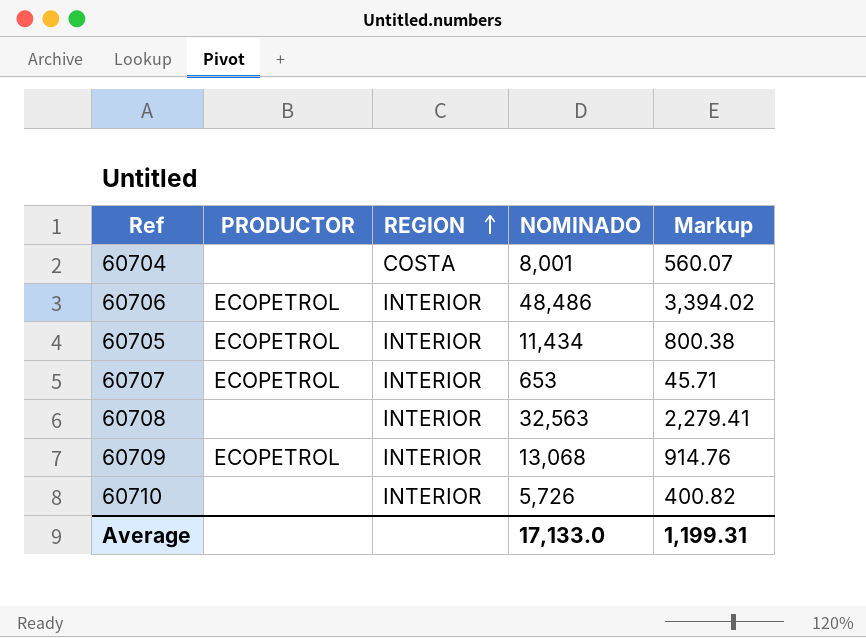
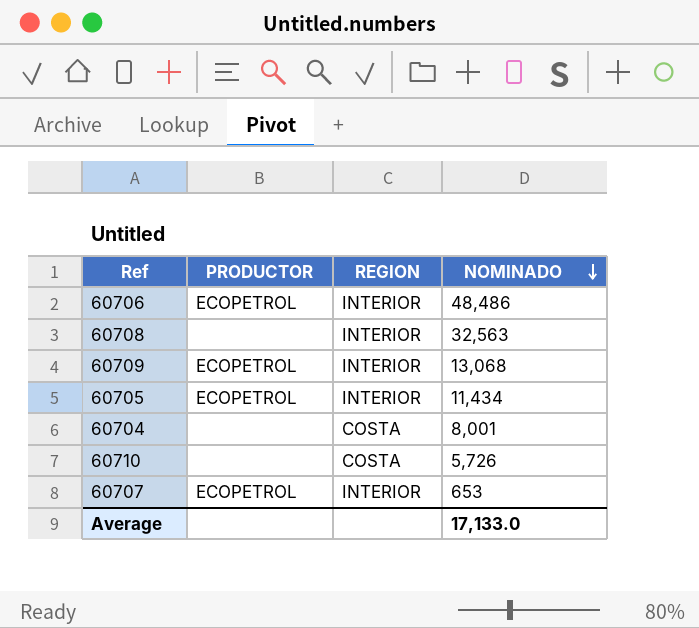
row order: REGION ascending -> NOMINADO descending
column Markup | formula: [NOMINADO] * 0.07 -> none
60710 | REGION: INTERIOR -> COSTA

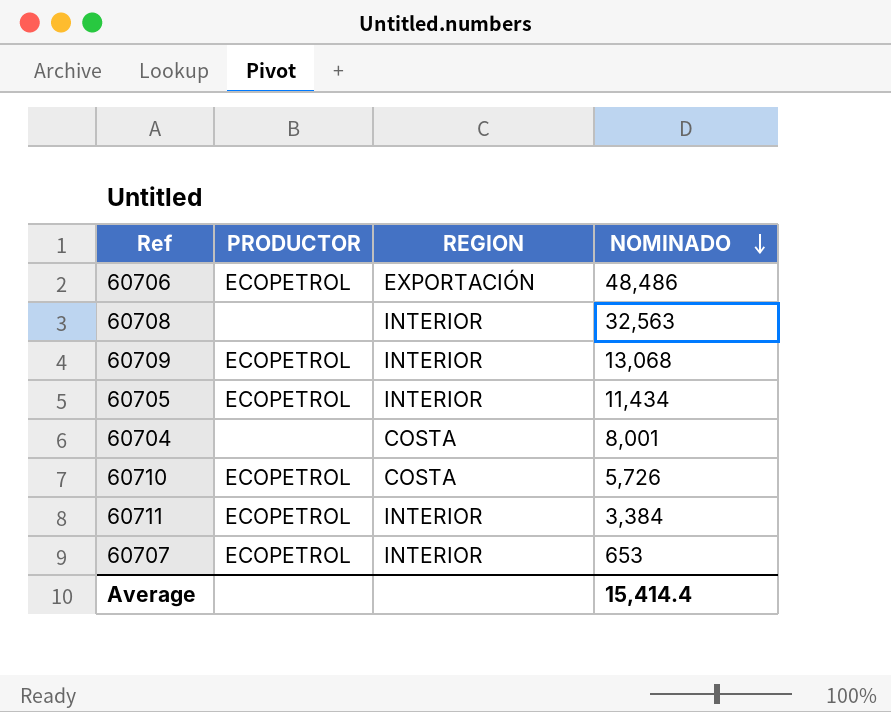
60706 | REGION: INTERIOR -> EXPORTACIÓN
60710 | PRODUCTOR: none -> ECOPETROL
row 60711: none -> ECOPETROL | INTERIOR | 3,384
Average | NOMINADO: 17,133.0 -> 15,414.4

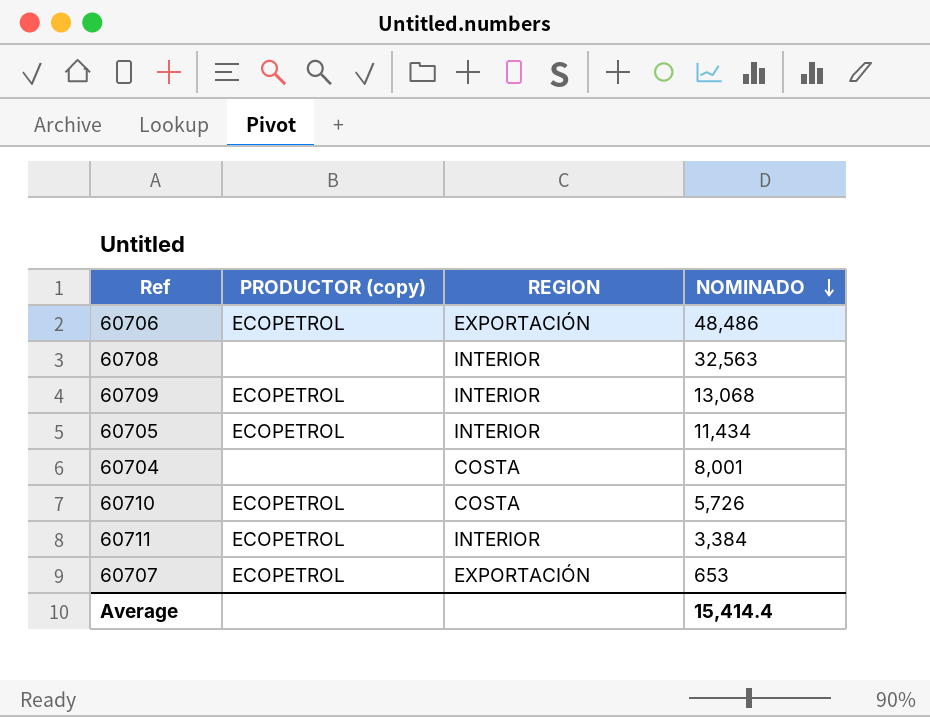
column name: PRODUCTOR -> PRODUCTOR (copy)
60707 | REGION: INTERIOR -> EXPORTACIÓN

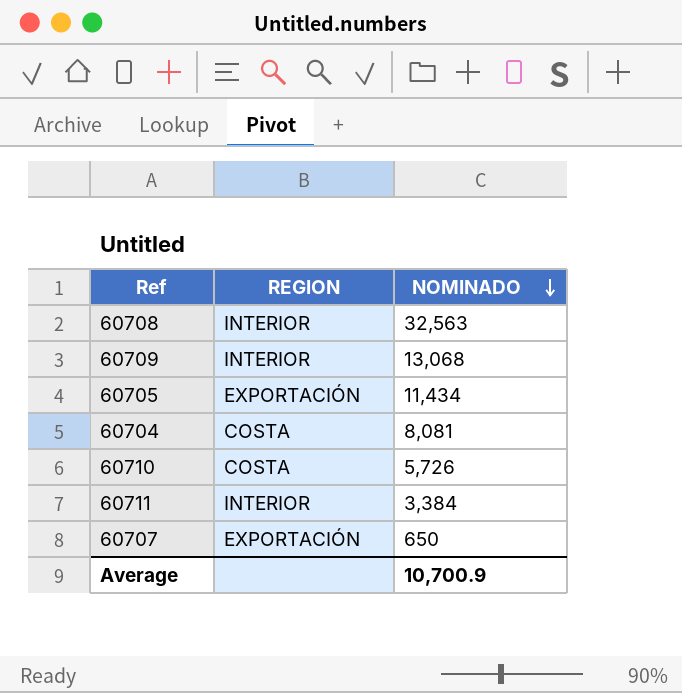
column PRODUCTOR (copy) | position: 2 -> none
row 60706: ECOPETROL | EXPORTACIÓN | 48,486 -> none
60705 | REGION: INTERIOR -> EXPORTACIÓN
60704 | NOMINADO: 8,001 -> 8,081
60707 | NOMINADO: 653 -> 650
Average | NOMINADO: 15,414.4 -> 10,700.9

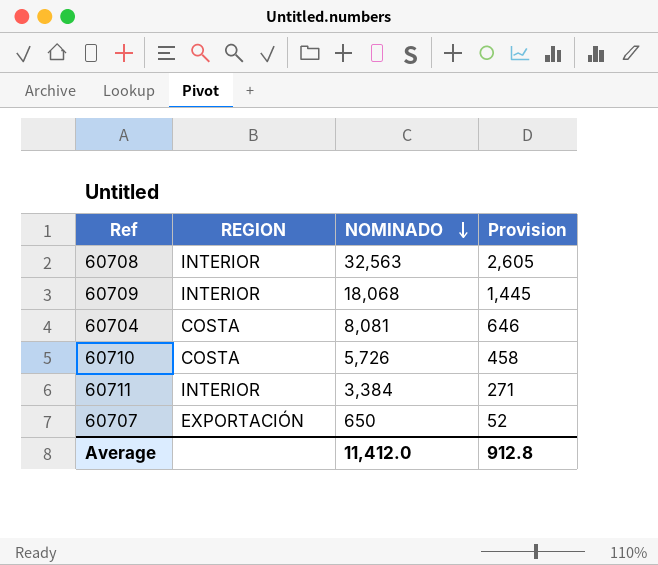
column Provision | formula: none -> [NOMINADO] * 0.08
row 60705: EXPORTACIÓN | 11,434 -> none
60709 | NOMINADO: 13,068 -> 18,068
Average | NOMINADO: 10,700.9 -> 11,412.0

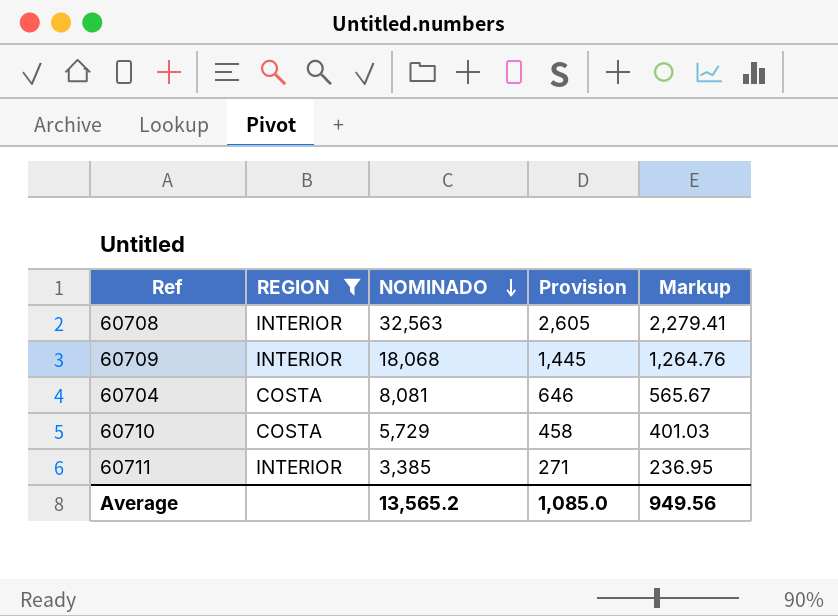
filter: none -> REGION != EXPORTACIÓN
column Markup | formula: none -> [NOMINADO] * 0.07
60710 | NOMINADO: 5,726 -> 5,729
60711 | NOMINADO: 3,384 -> 3,385
Average | NOMINADO: 11,412.0 -> 13,565.2
Average | Provision: 912.8 -> 1,085.0

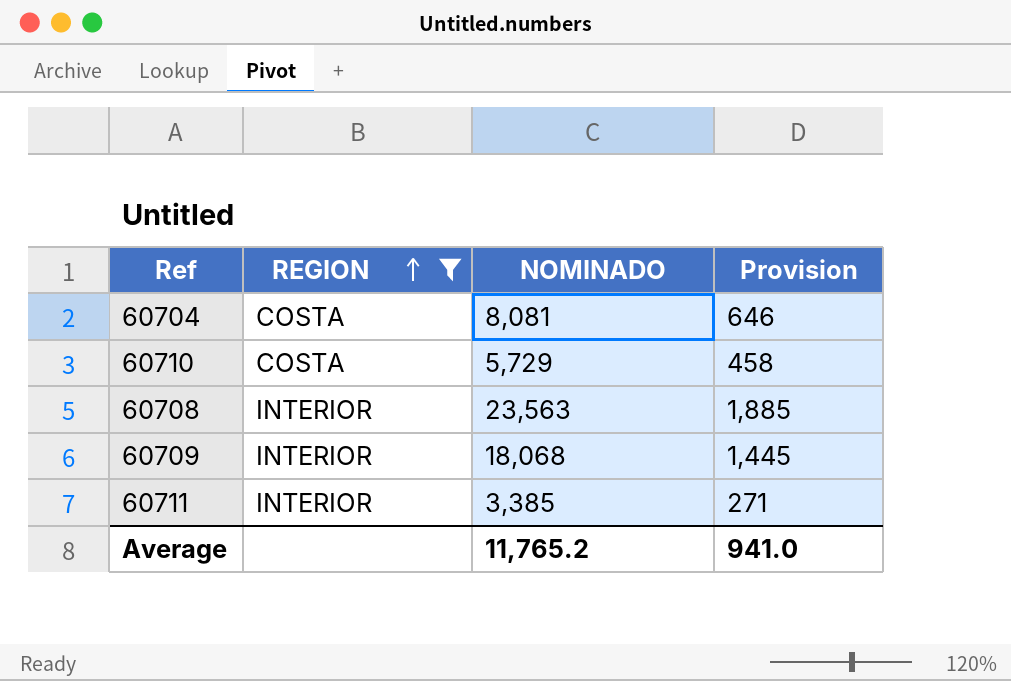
row order: NOMINADO descending -> REGION ascending
column Markup | formula: [NOMINADO] * 0.07 -> none
60708 | NOMINADO: 32,563 -> 23,563
60708 | Provision: 2,605 -> 1,885
Average | NOMINADO: 13,565.2 -> 11,765.2
Average | Provision: 1,085.0 -> 941.0

